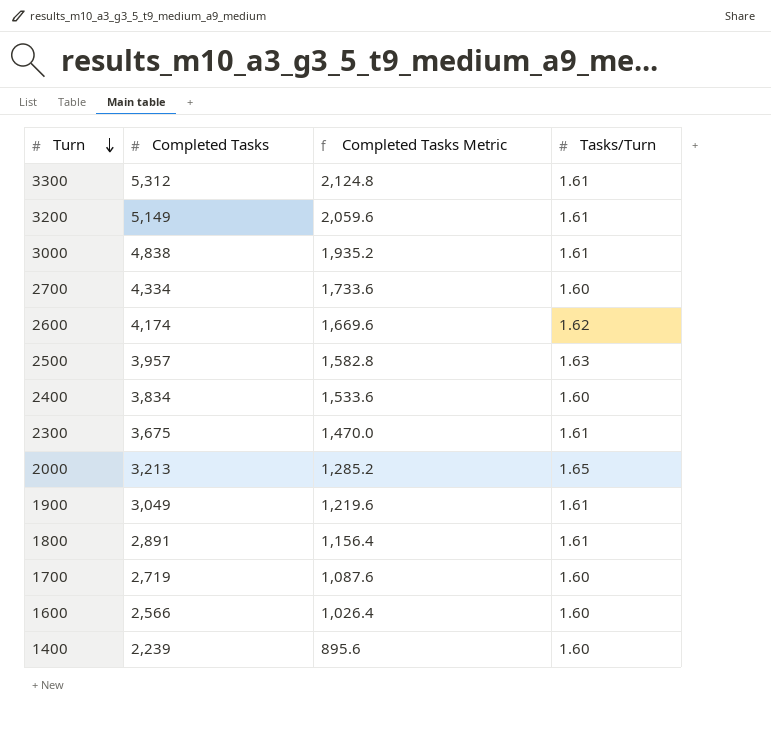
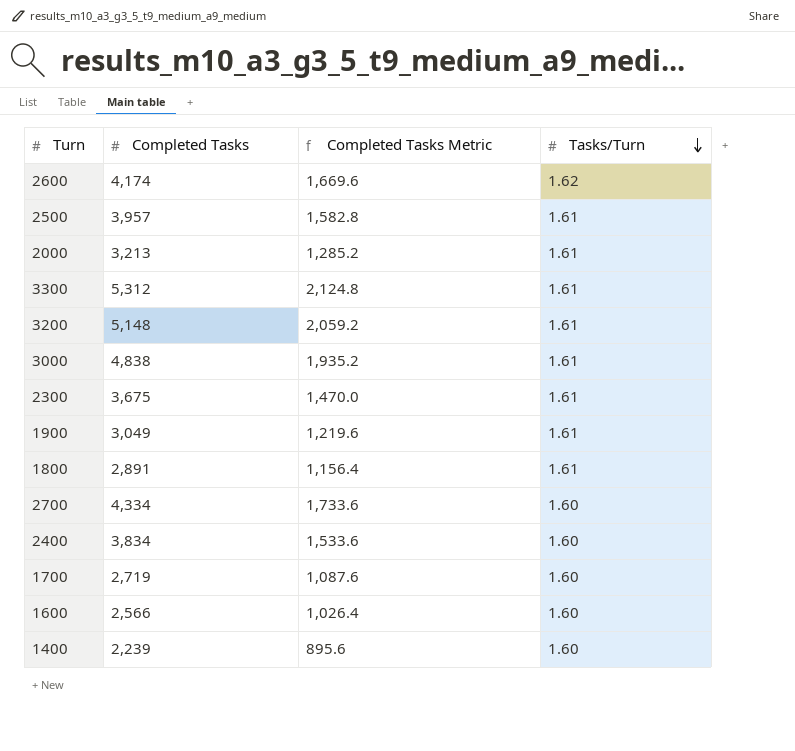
row order: Turn descending -> Tasks/Turn descending
2500 | Tasks/Turn: 1.63 -> 1.61
2000 | Tasks/Turn: 1.65 -> 1.61
3200 | Completed Tasks: 5,149 -> 5,148
3200 | Completed Tasks Metric: 2,059.6 -> 2,059.2

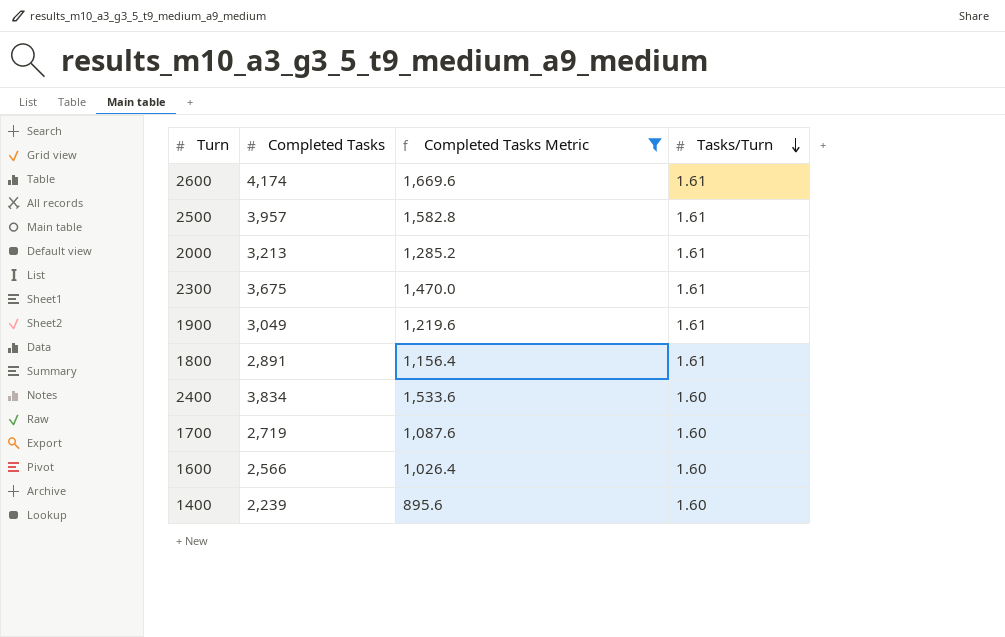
filter: none -> Completed Tasks Metric <= 1,669.6
2600 | Tasks/Turn: 1.62 -> 1.61

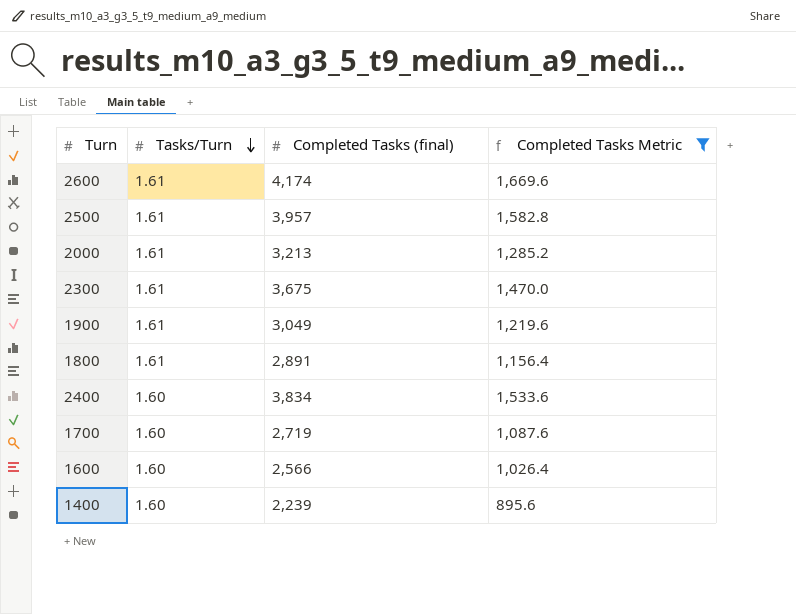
column Tasks/Turn | position: 4 -> 2
column name: Completed Tasks -> Completed Tasks (final)

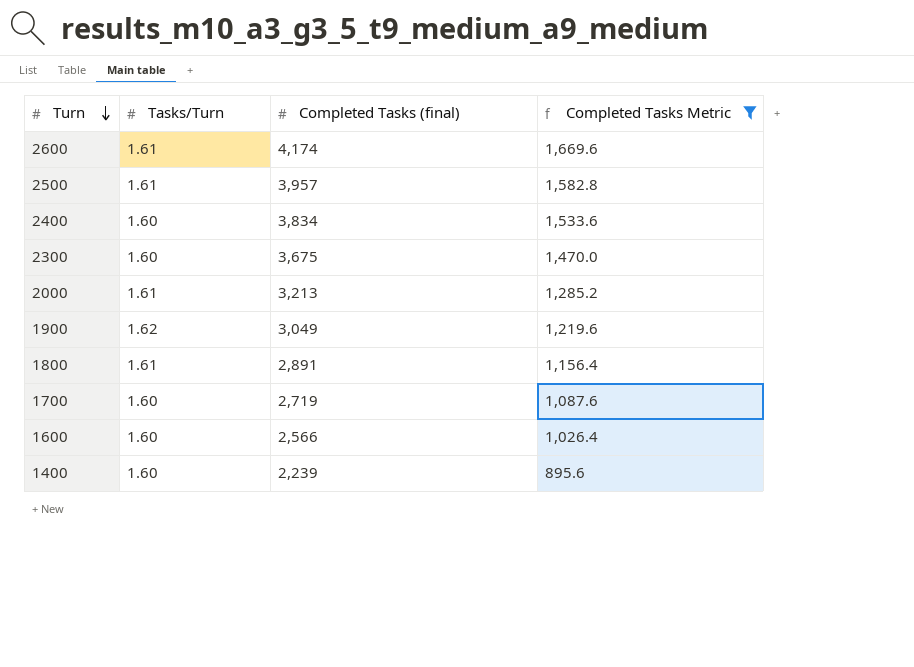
row order: Tasks/Turn descending -> Turn descending
2300 | Tasks/Turn: 1.61 -> 1.60
1900 | Tasks/Turn: 1.61 -> 1.62

